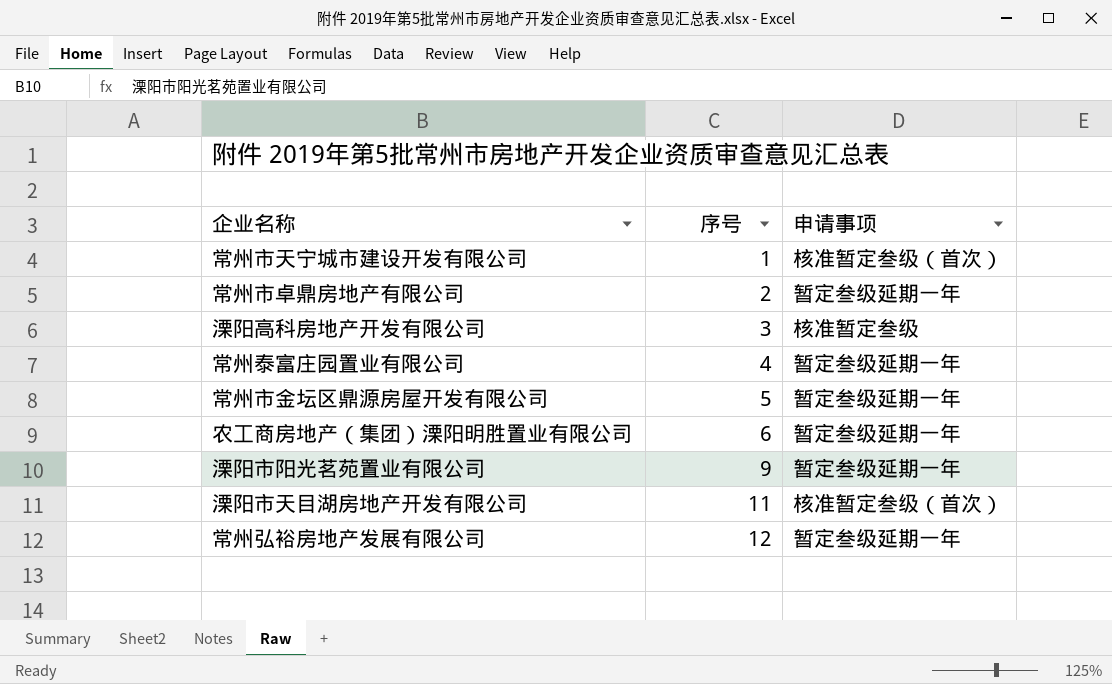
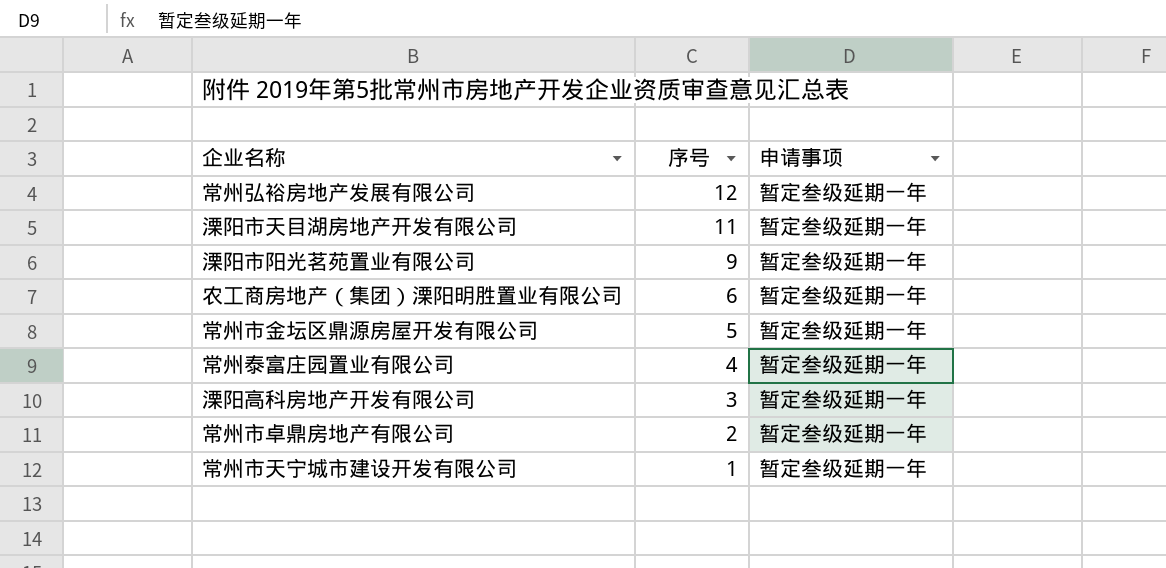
row order: 序号 ascending -> 序号 descending
溧阳市天目湖房地产开发有限公司 | 申请事项: 核准暂定叁级（首次） -> 暂定叁级延期一年
溧阳高科房地产开发有限公司 | 申请事项: 核准暂定叁级 -> 暂定叁级延期一年
常州市天宁城市建设开发有限公司 | 申请事项: 核准暂定叁级（首次） -> 暂定叁级延期一年

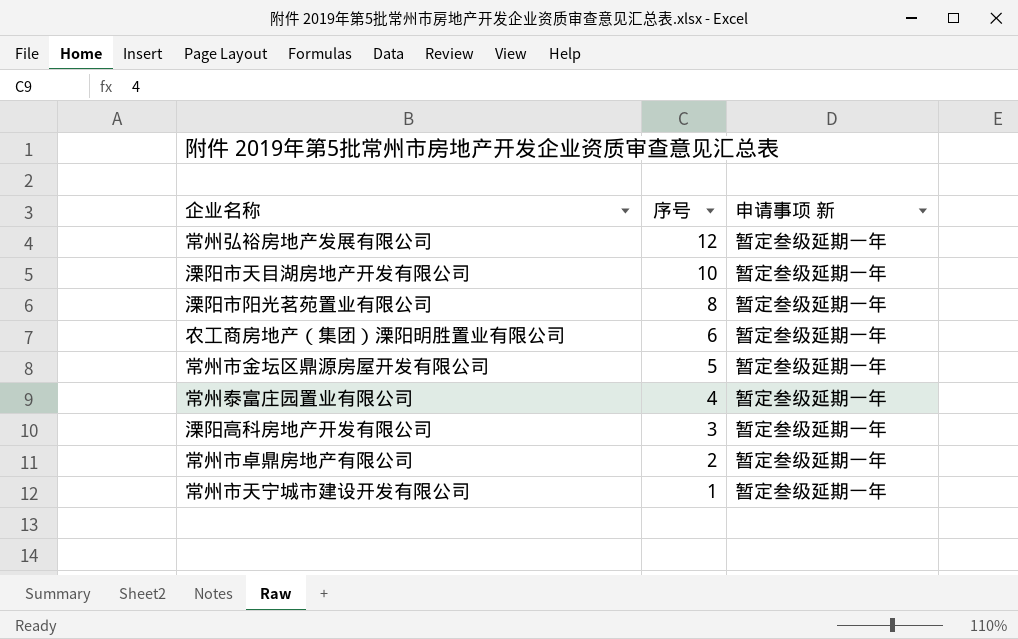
column name: 申请事项 -> 申请事项 新
溧阳市天目湖房地产开发有限公司 | 序号: 11 -> 10
溧阳市阳光茗苑置业有限公司 | 序号: 9 -> 8

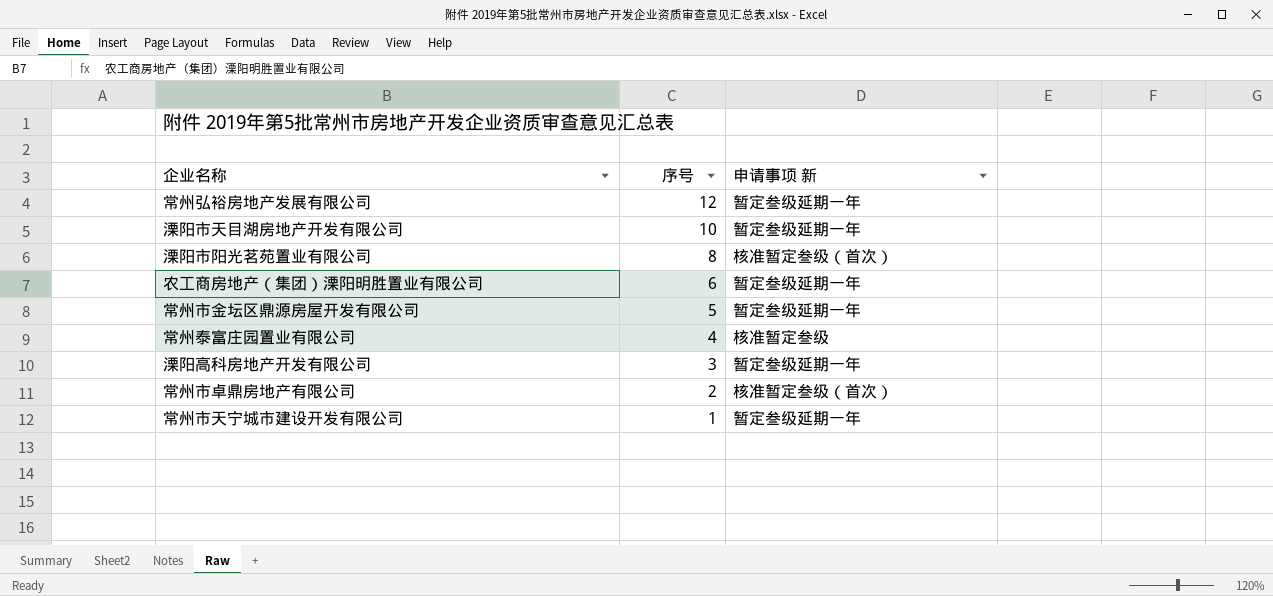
溧阳市阳光茗苑置业有限公司 | 申请事项 新: 暂定叁级延期一年 -> 核准暂定叁级（首次）
常州泰富庄园置业有限公司 | 申请事项 新: 暂定叁级延期一年 -> 核准暂定叁级
常州市卓鼎房地产有限公司 | 申请事项 新: 暂定叁级延期一年 -> 核准暂定叁级（首次）

